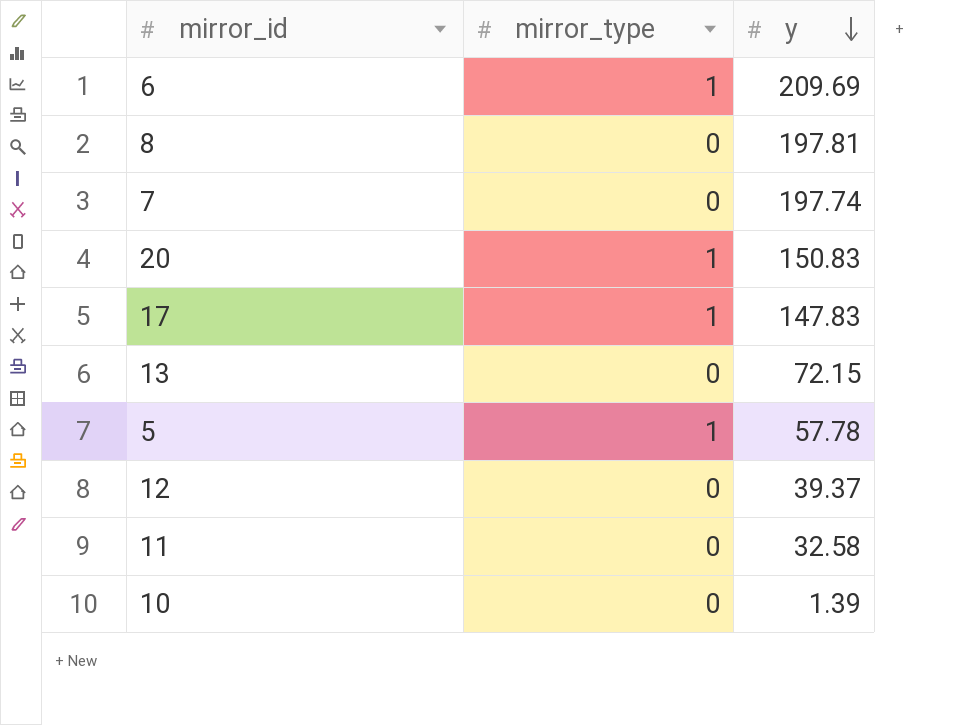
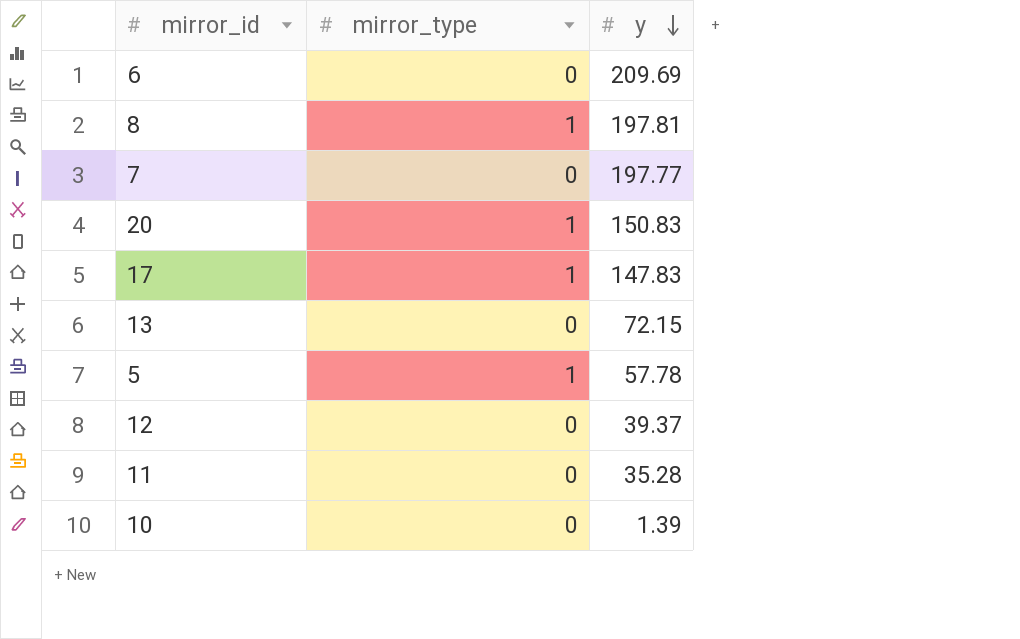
6 | mirror_type: 1 -> 0
8 | mirror_type: 0 -> 1
7 | y: 197.74 -> 197.77
11 | y: 32.58 -> 35.28

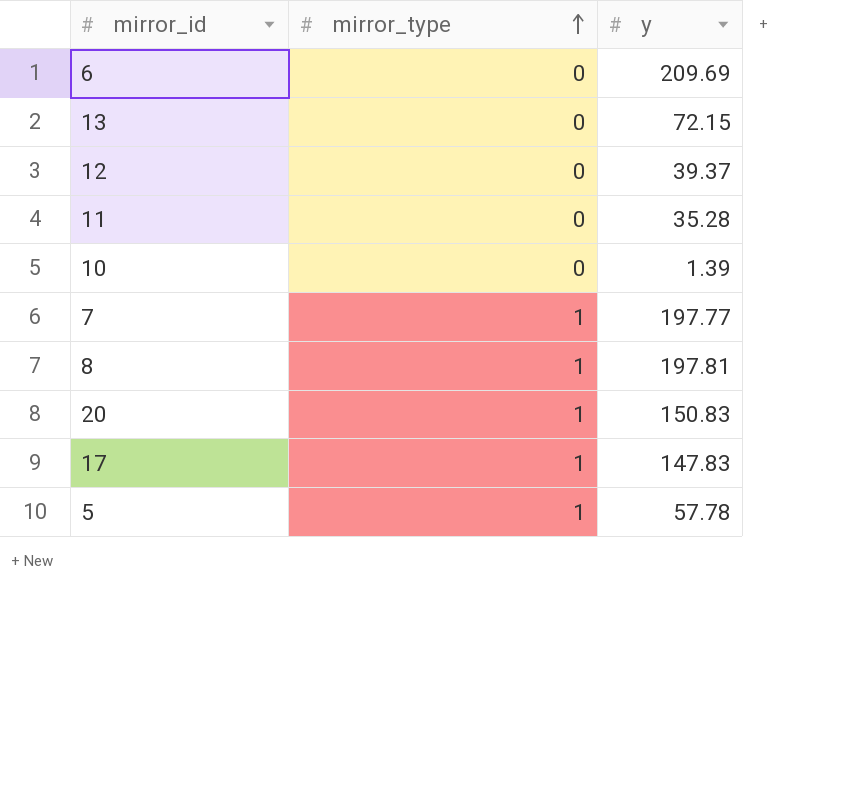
row order: y descending -> mirror_type ascending
7 | mirror_type: 0 -> 1

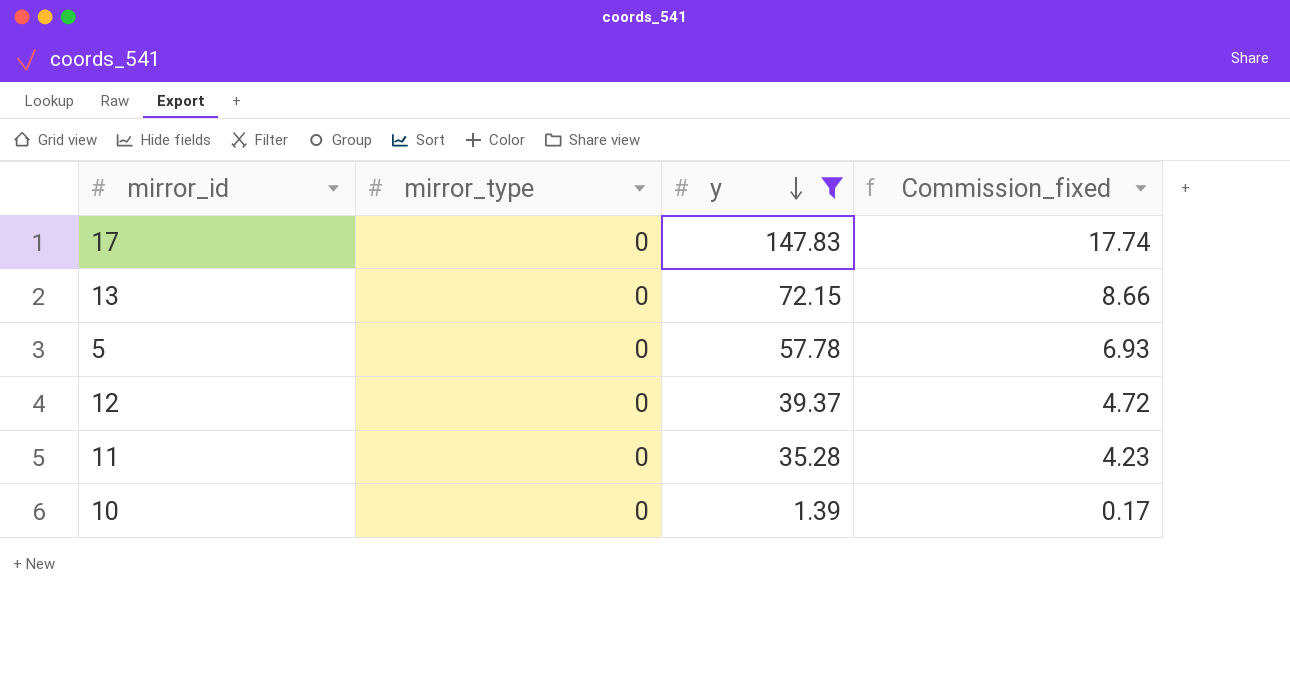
filter: none -> y <= 147.83
row order: mirror_type ascending -> y descending
column Commission_fixed | formula: none -> [y] * 0.12
17 | mirror_type: 1 -> 0
5 | mirror_type: 1 -> 0

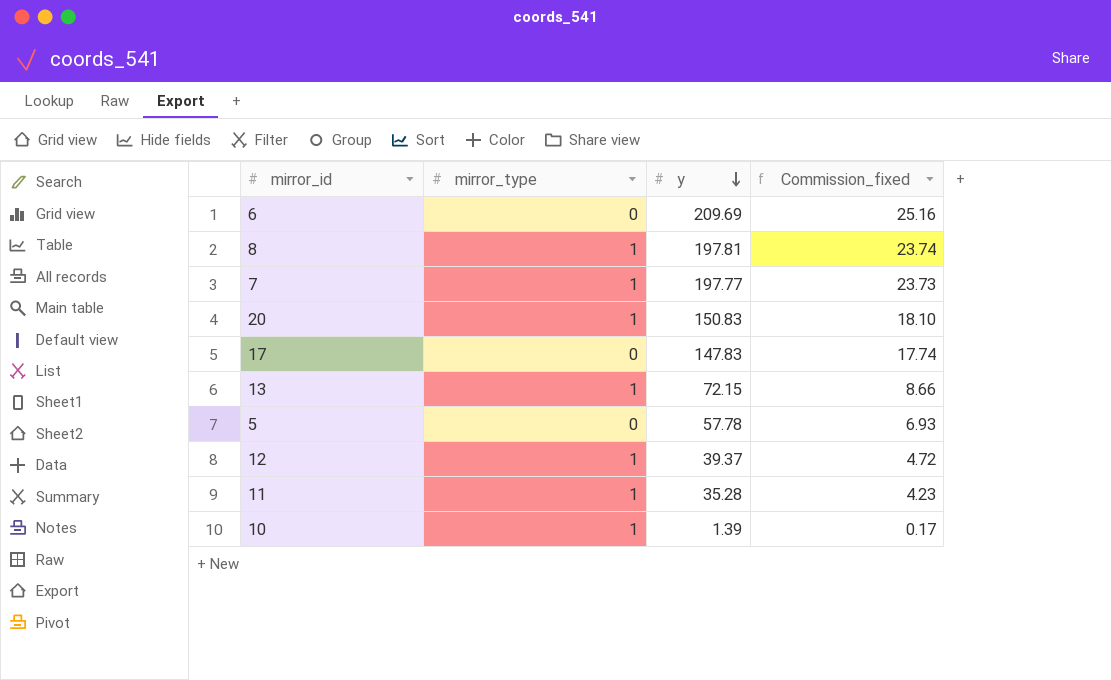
filter: y <= 147.83 -> none
13 | mirror_type: 0 -> 1
12 | mirror_type: 0 -> 1
11 | mirror_type: 0 -> 1
10 | mirror_type: 0 -> 1

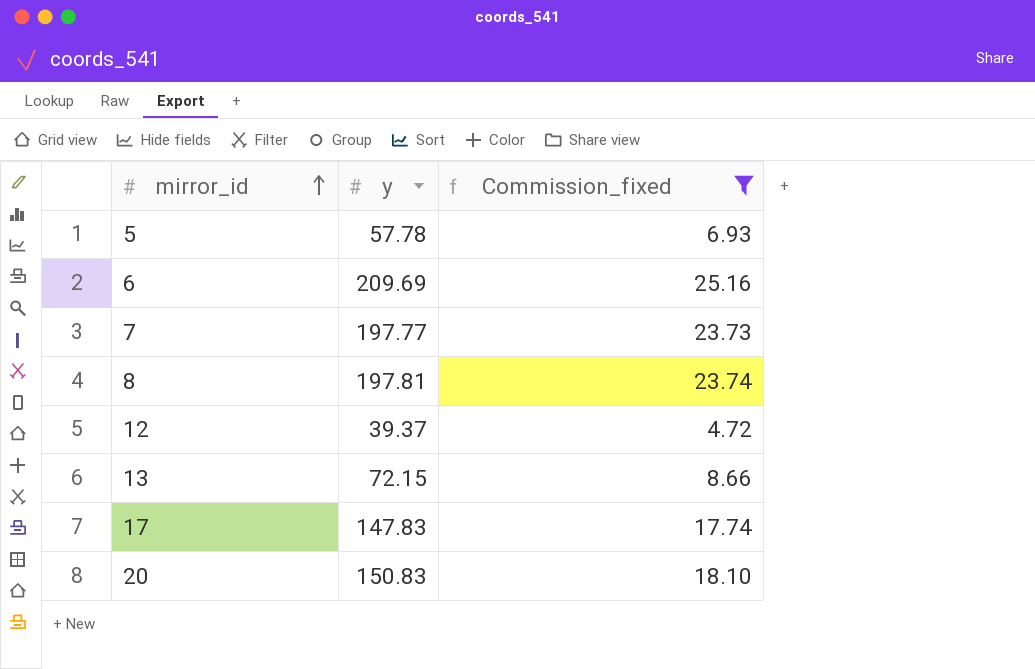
filter: none -> Commission_fixed >= 4.72
row order: y descending -> mirror_id ascending
column mirror_type | position: 2 -> none

